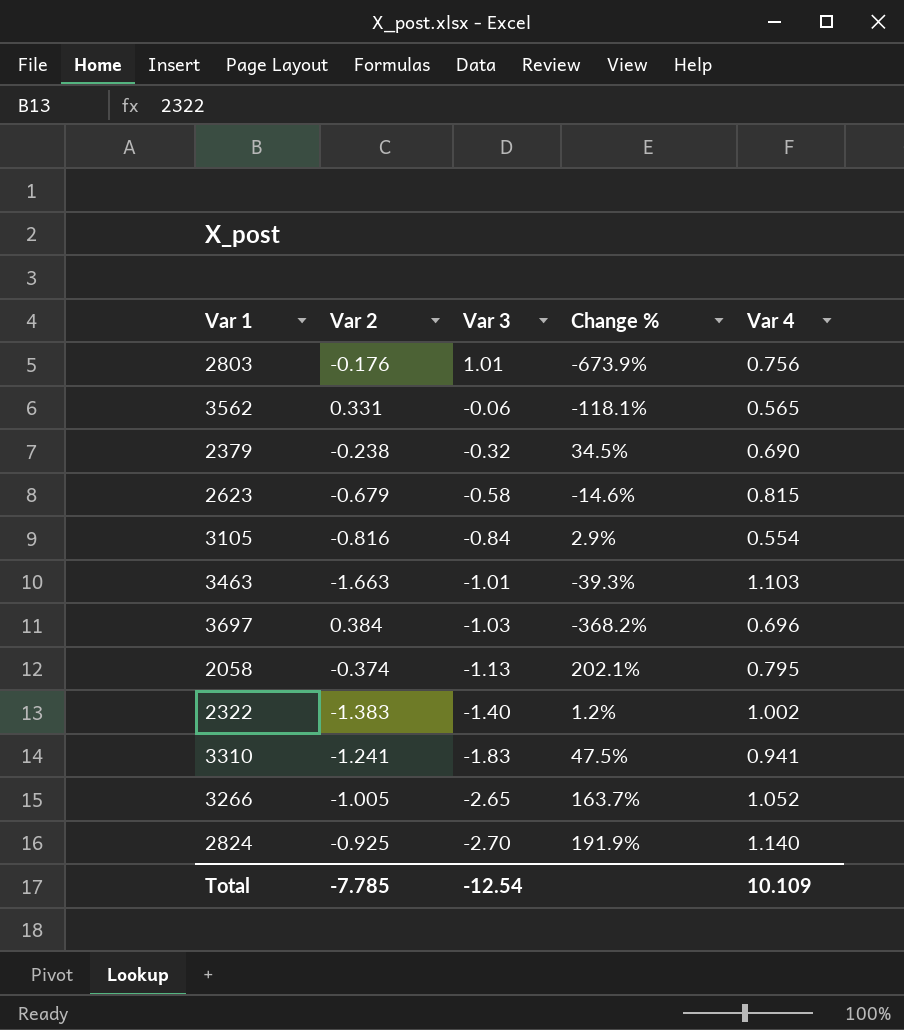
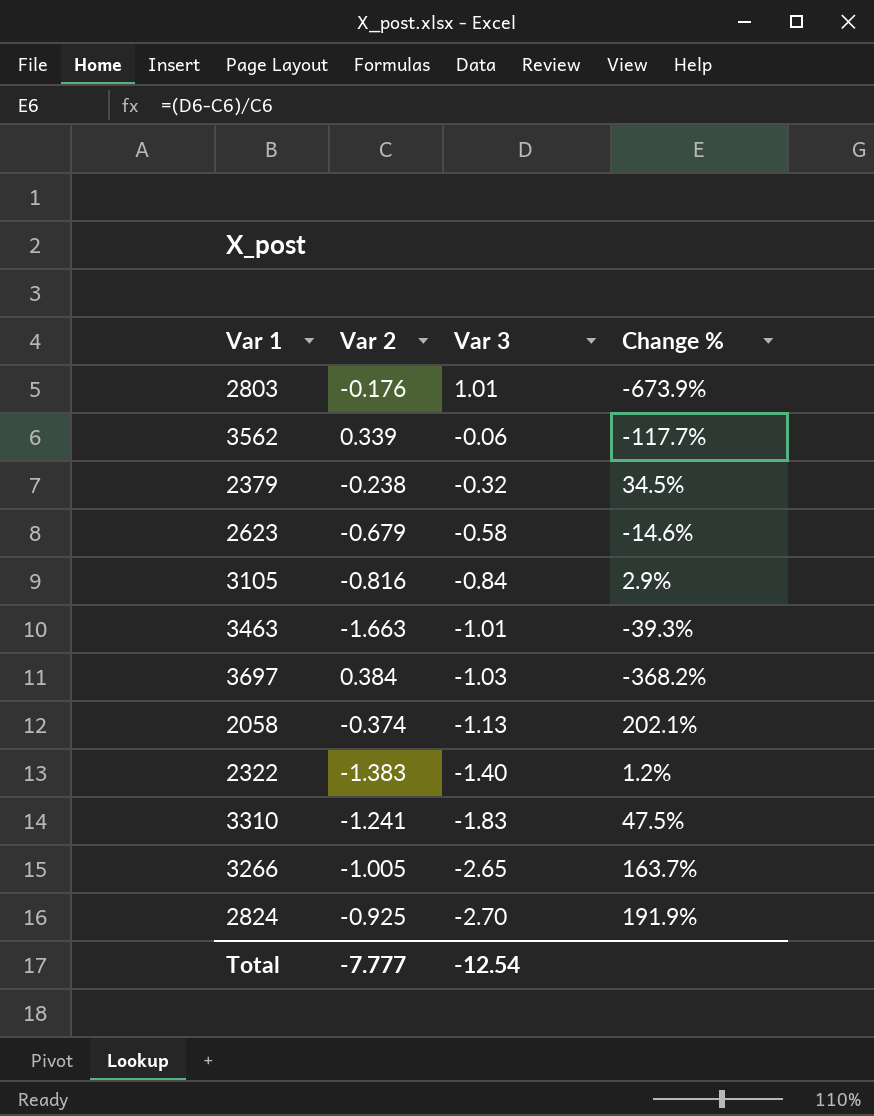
column Var 4 | position: 5 -> none
3562 | Var 2: 0.331 -> 0.339
3562 | Change %: -118.1% -> -117.7%
Total | Var 2: -7.785 -> -7.777

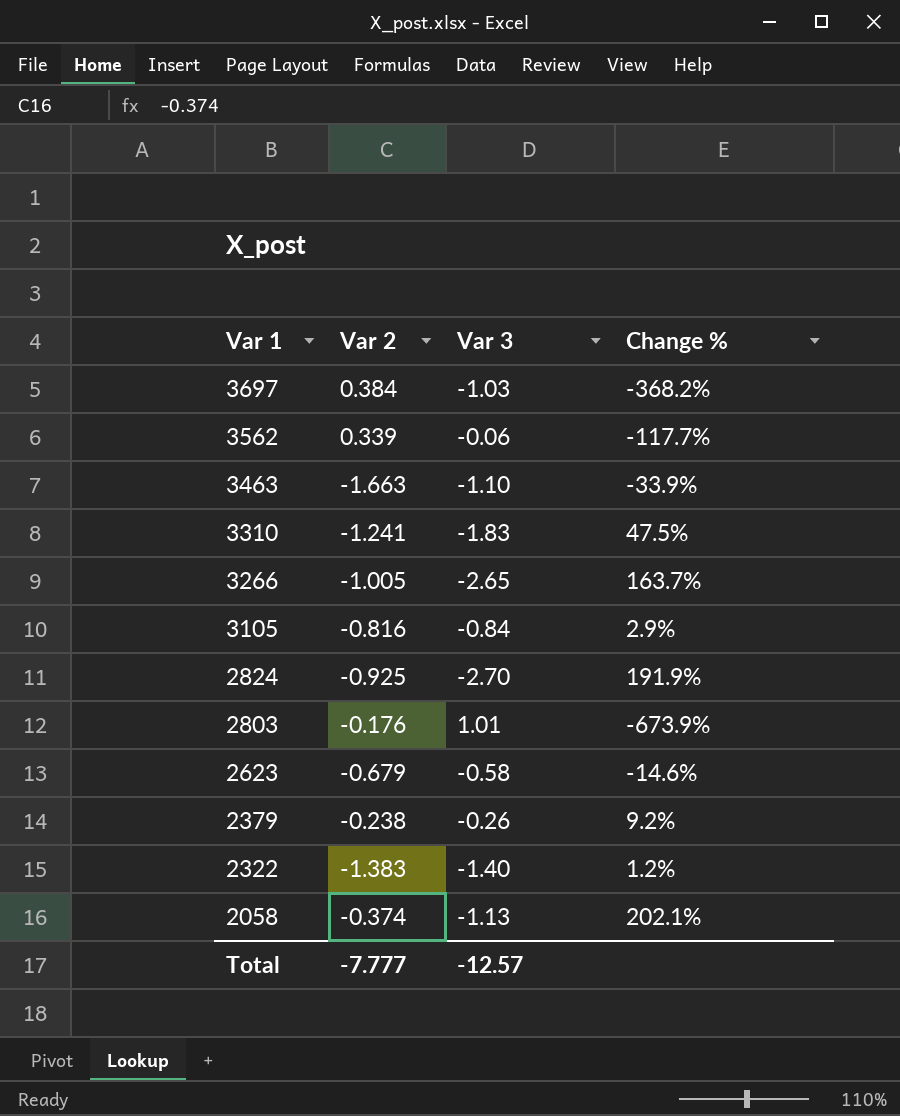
row order: Var 3 descending -> Var 1 descending
3463 | Var 3: -1.01 -> -1.10
3463 | Change %: -39.3% -> -33.9%
2379 | Var 3: -0.32 -> -0.26
2379 | Change %: 34.5% -> 9.2%
Total | Var 3: -12.54 -> -12.57

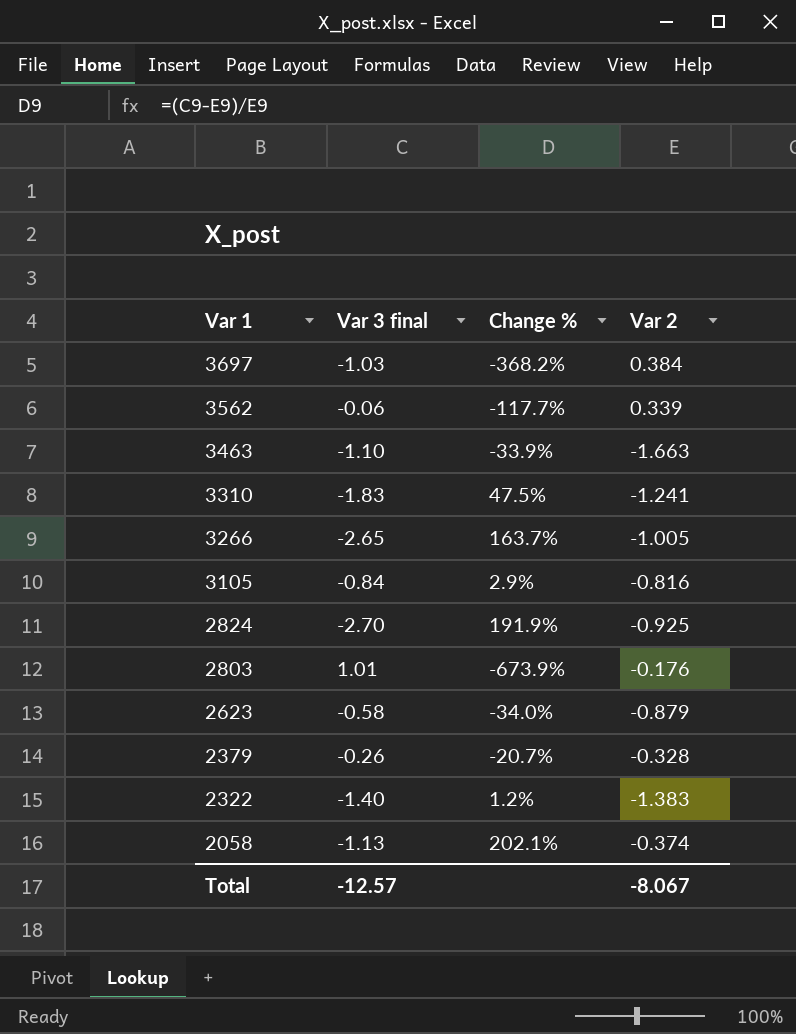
column name: Var 3 -> Var 3 final
column Var 2 | position: 2 -> 4
2623 | Change %: -14.6% -> -34.0%
2623 | Var 2: -0.679 -> -0.879
2379 | Change %: 9.2% -> -20.7%
2379 | Var 2: -0.238 -> -0.328
Total | Var 2: -7.777 -> -8.067

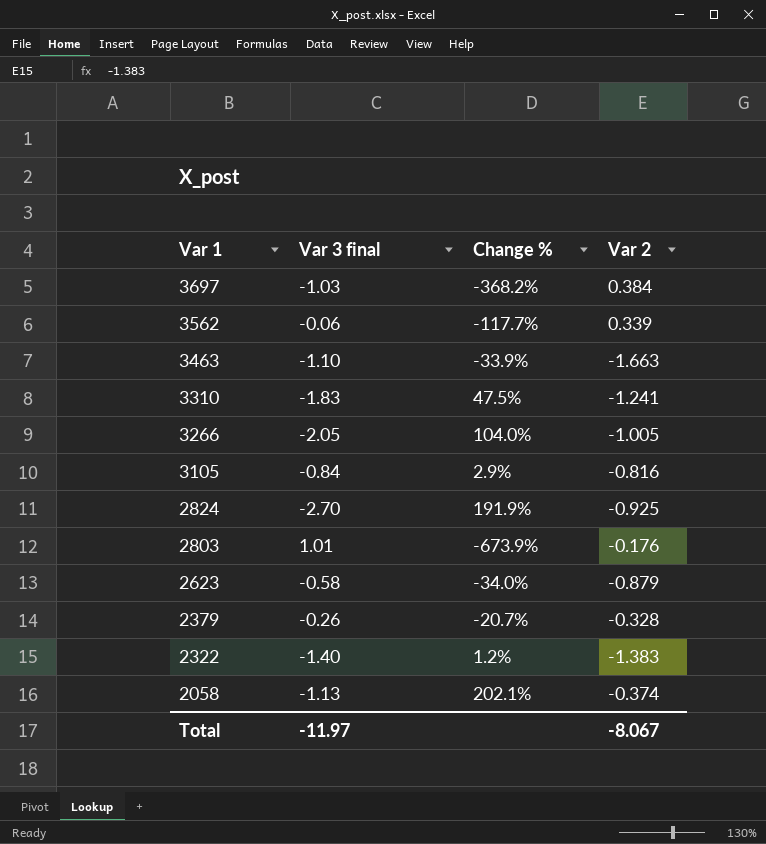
3266 | Var 3 final: -2.65 -> -2.05
3266 | Change %: 163.7% -> 104.0%
Total | Var 3 final: -12.57 -> -11.97

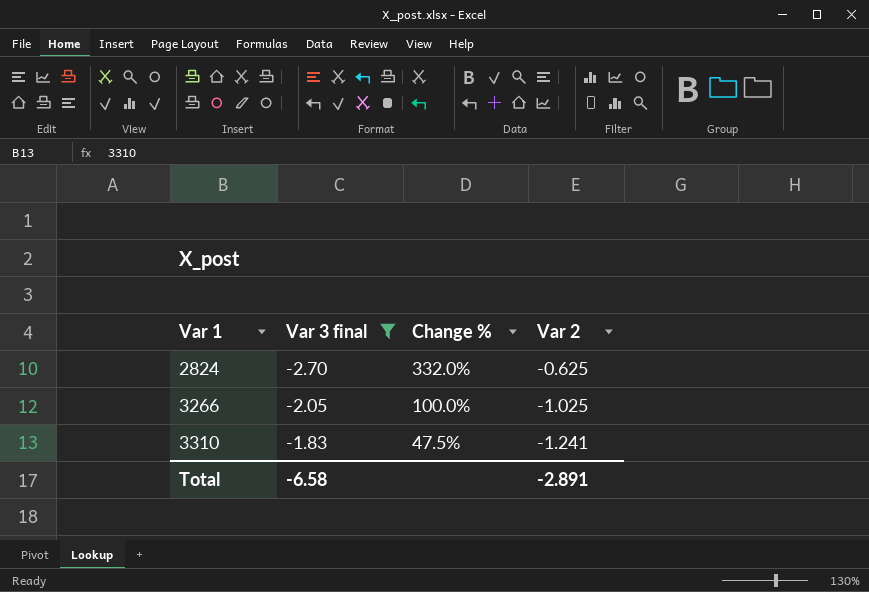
filter: none -> Var 3 final <= -1.83
row order: Var 1 descending -> Var 1 ascending
2824 | Change %: 191.9% -> 332.0%
2824 | Var 2: -0.925 -> -0.625
3266 | Change %: 104.0% -> 100.0%
3266 | Var 2: -1.005 -> -1.025
Total | Var 3 final: -11.97 -> -6.58
Total | Var 2: -8.067 -> -2.891

